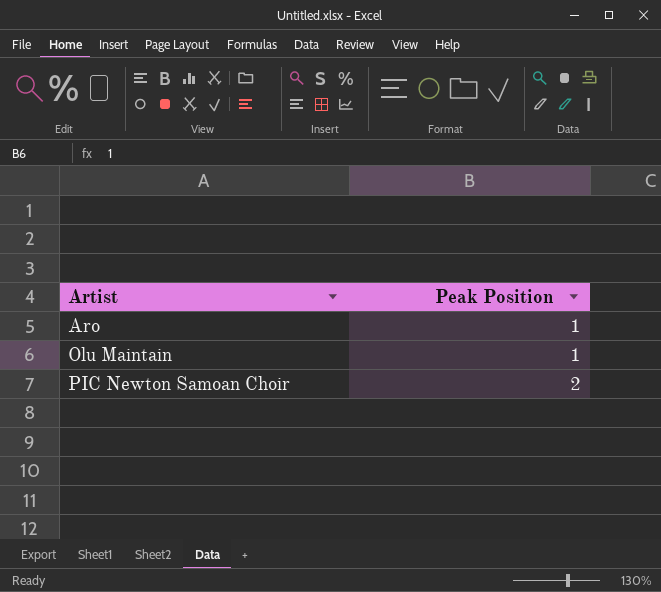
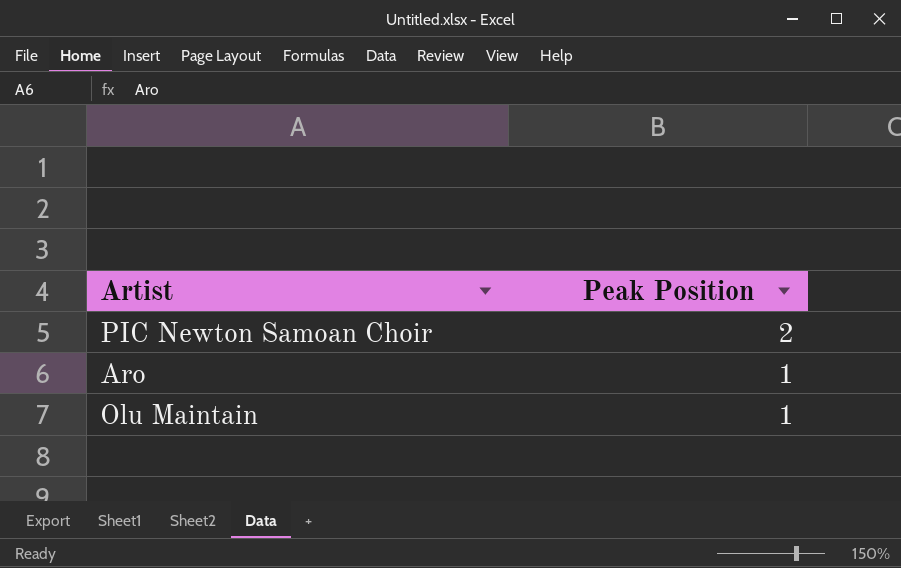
row order: Artist ascending -> Peak Position descending

